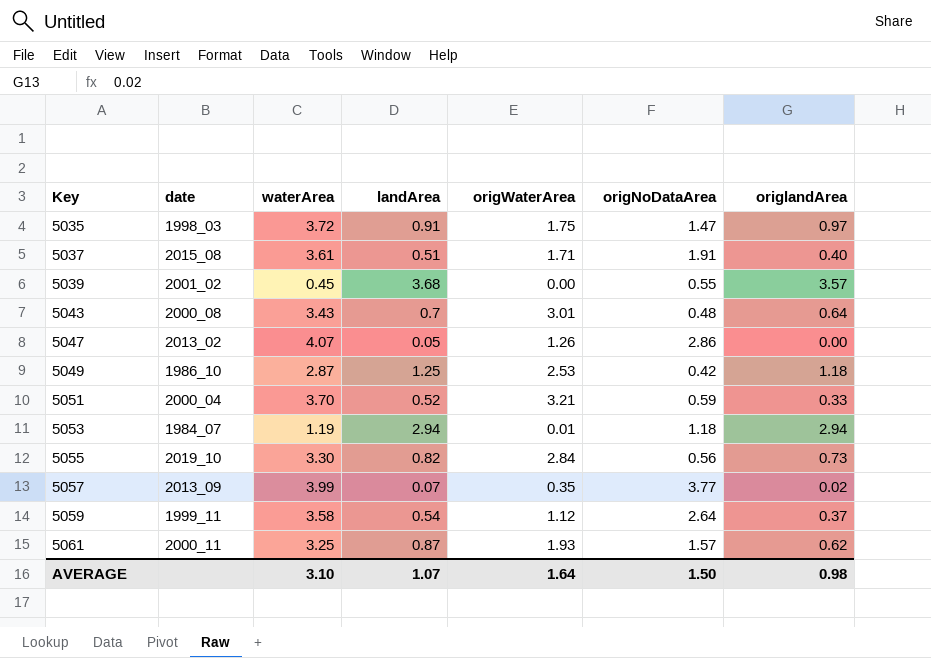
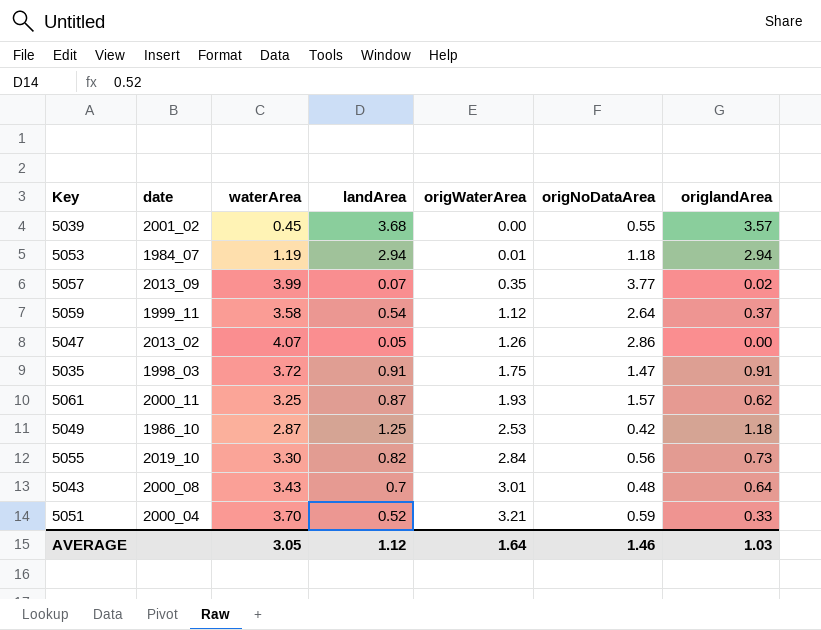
row order: Key ascending -> origWaterArea ascending
row 5037: 2015_08 | 3.61 | 0.51 | 1.71 | 1.91 | 0.40 -> none
5035 | origlandArea: 0.97 -> 0.91
AVERAGE | waterArea: 3.10 -> 3.05
AVERAGE | landArea: 1.07 -> 1.12
AVERAGE | origNoDataArea: 1.50 -> 1.46
AVERAGE | origlandArea: 0.98 -> 1.03

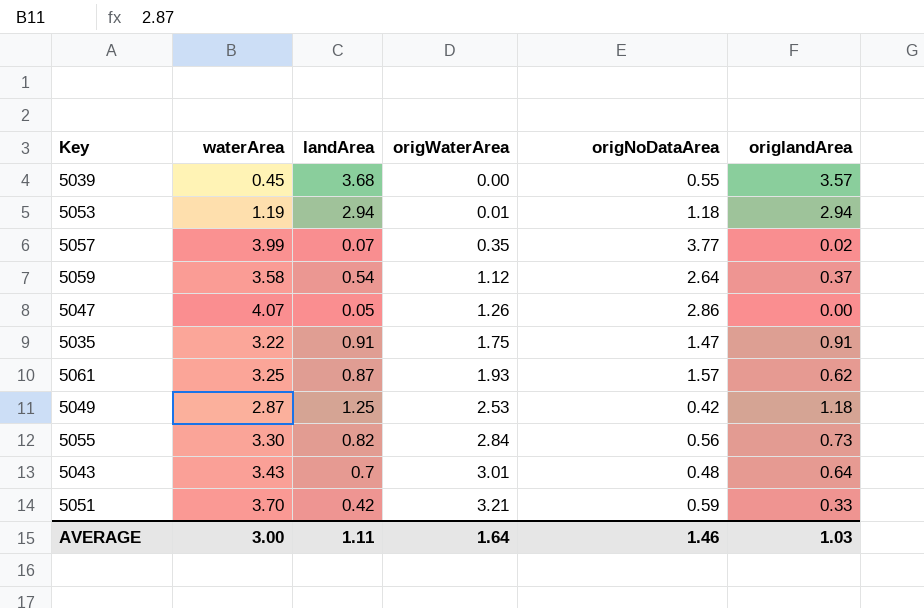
column date | position: 2 -> none
5035 | waterArea: 3.72 -> 3.22
5051 | landArea: 0.52 -> 0.42
AVERAGE | waterArea: 3.05 -> 3.00
AVERAGE | landArea: 1.12 -> 1.11

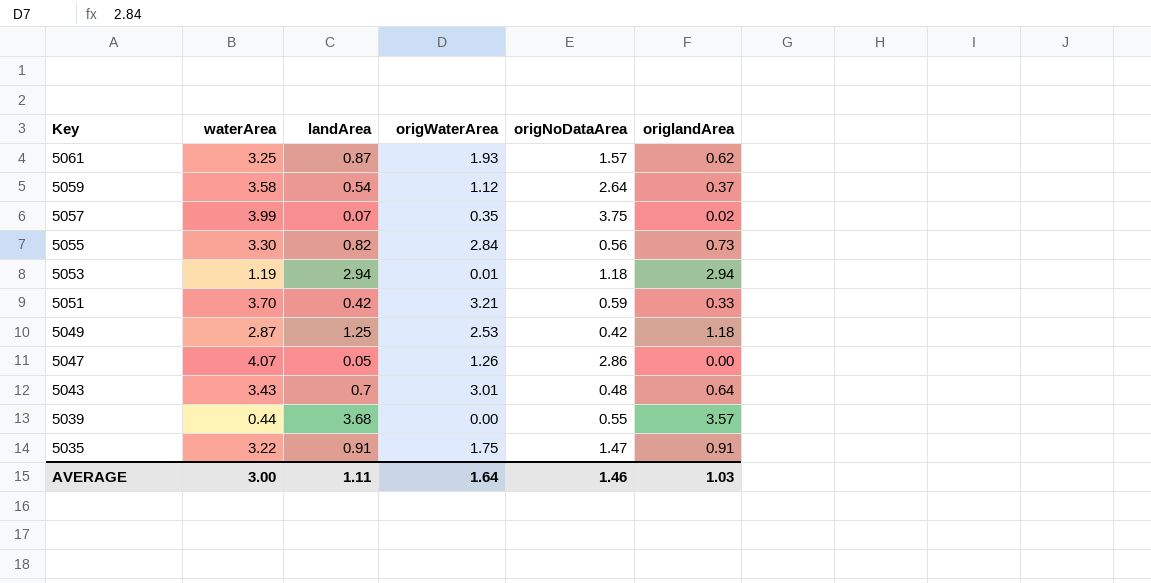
row order: origWaterArea ascending -> Key descending
5057 | origNoDataArea: 3.77 -> 3.75
5039 | waterArea: 0.45 -> 0.44

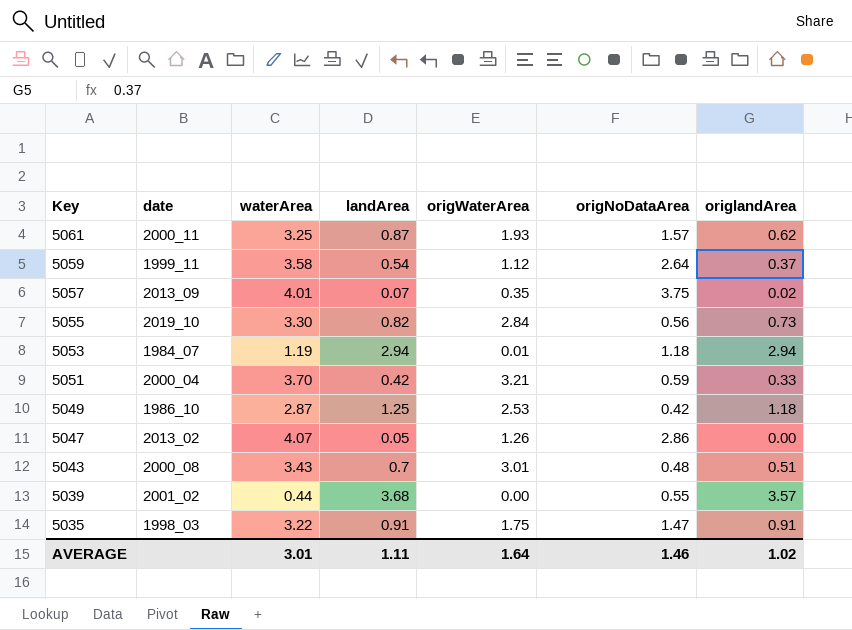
column date | position: none -> 2
5057 | waterArea: 3.99 -> 4.01
5043 | origlandArea: 0.64 -> 0.51
AVERAGE | waterArea: 3.00 -> 3.01
AVERAGE | origlandArea: 1.03 -> 1.02

